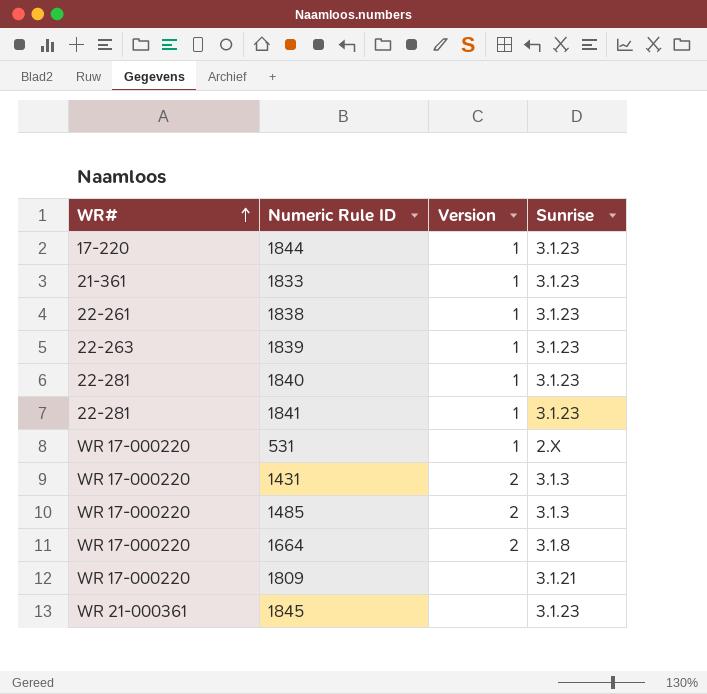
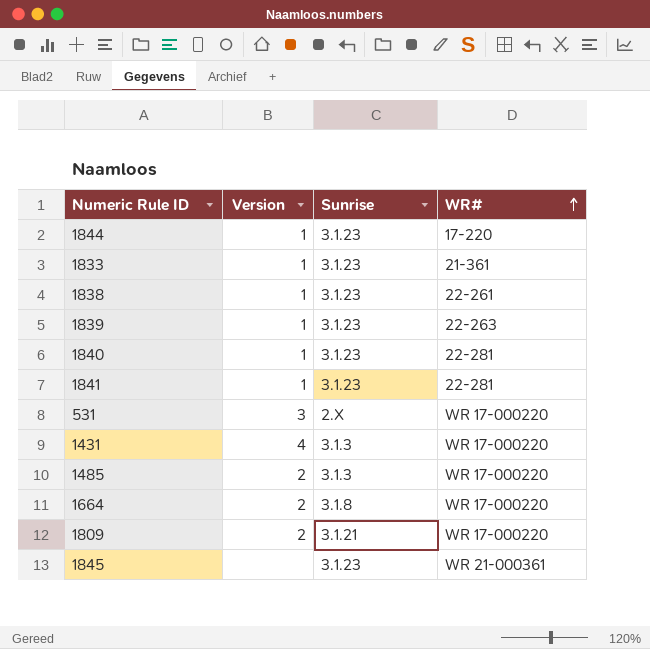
column WR# | position: 1 -> 4
531 | Version: 1 -> 3
1431 | Version: 2 -> 4
1809 | Version: none -> 2

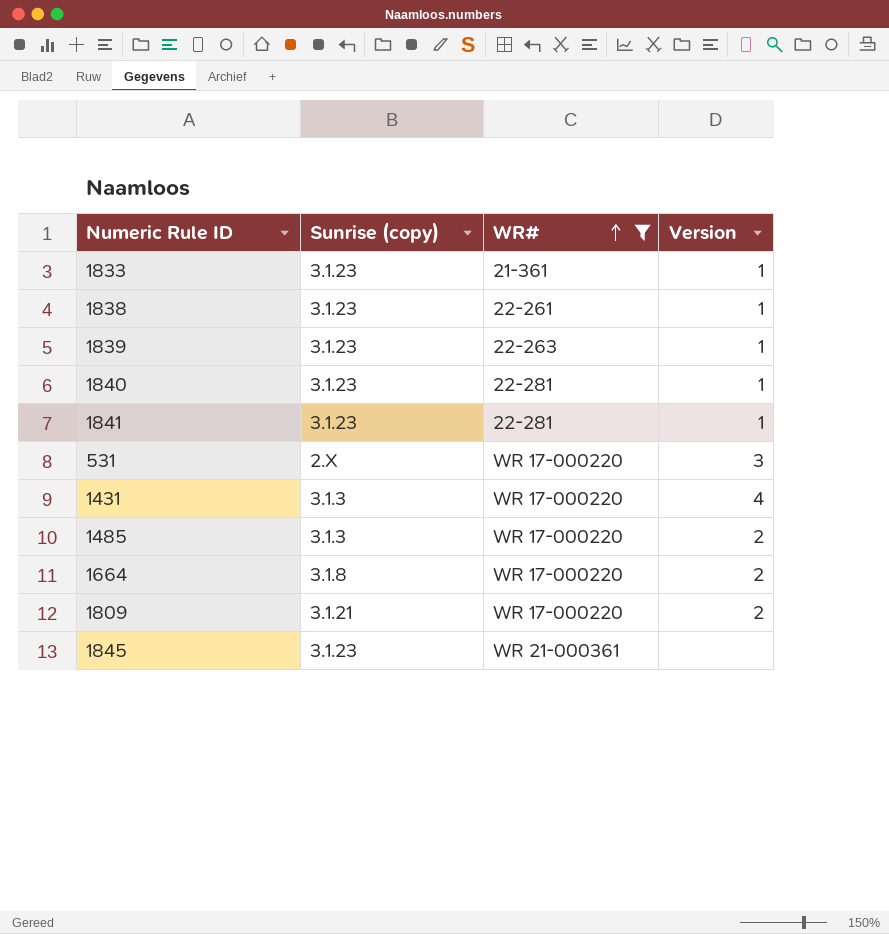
filter: none -> WR# != 17-220
column name: Sunrise -> Sunrise (copy)
column Version | position: 2 -> 4

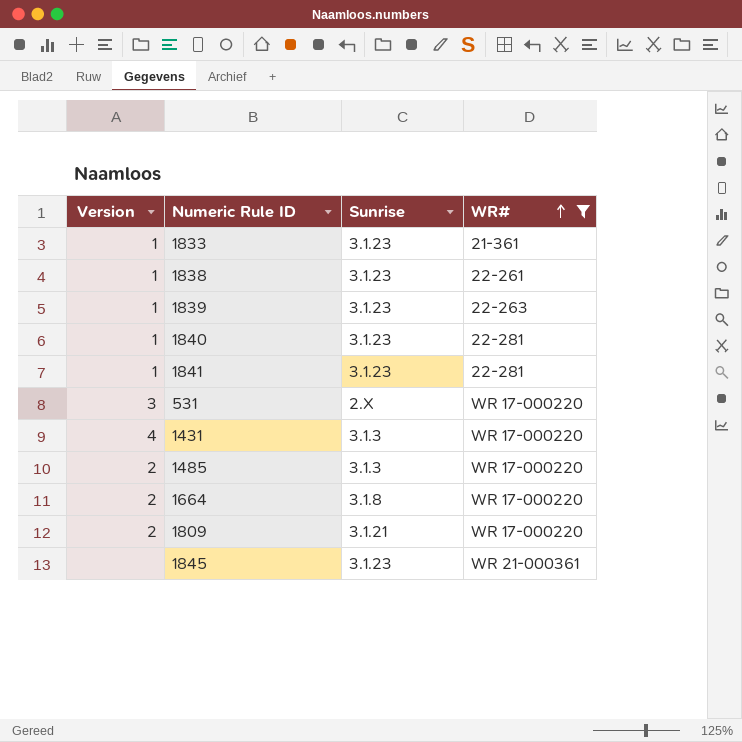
column Version | position: 4 -> 1
column name: Sunrise (copy) -> Sunrise

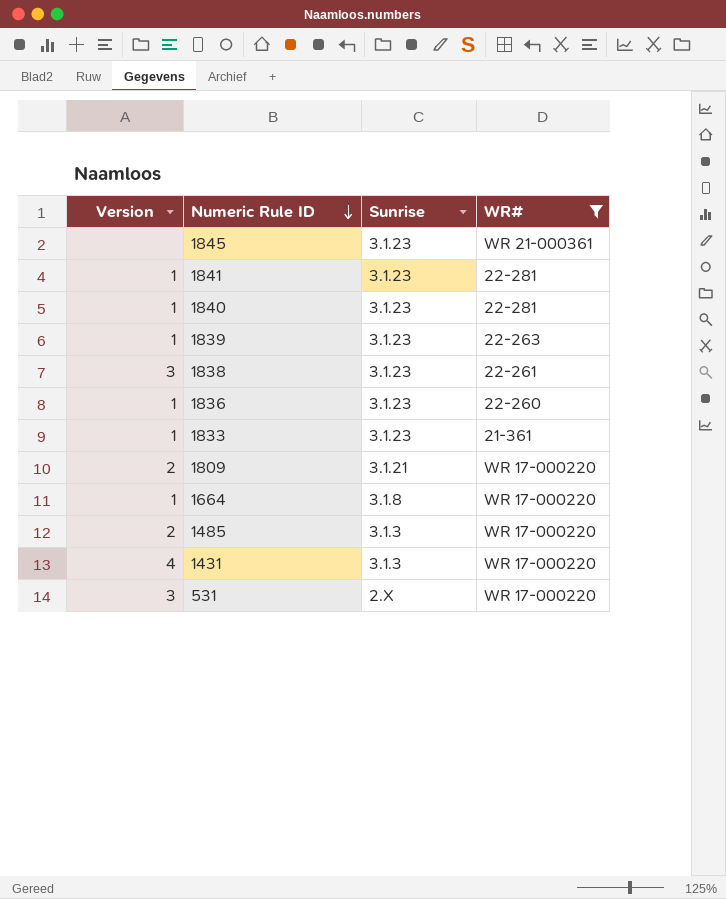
row order: WR# ascending -> Numeric Rule ID descending
1838 | Version: 1 -> 3
row 1836: none -> 1 | 3.1.23 | 22-260
1664 | Version: 2 -> 1

